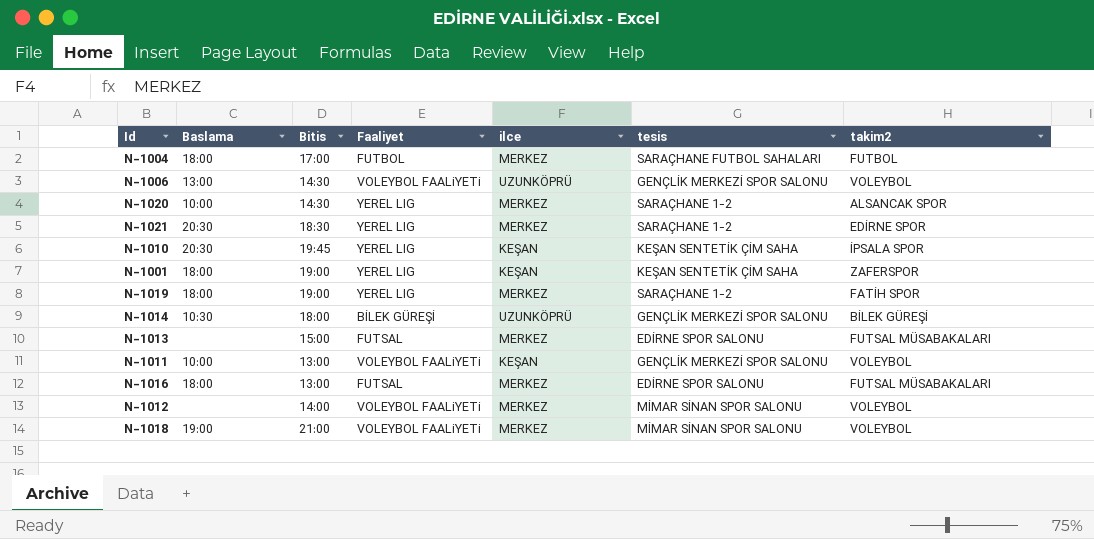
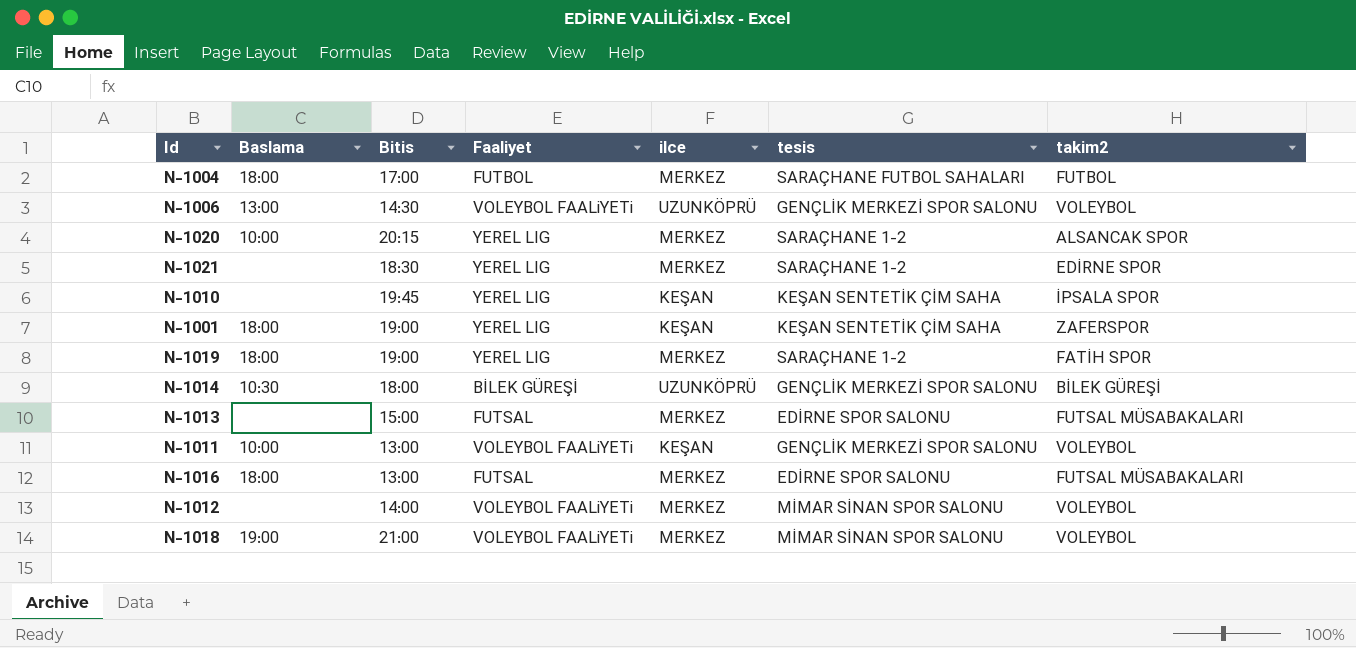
N-1020 | Bitis: 14:30 -> 20:15
N-1021 | Baslama: 20:30 -> none
N-1010 | Baslama: 20:30 -> none

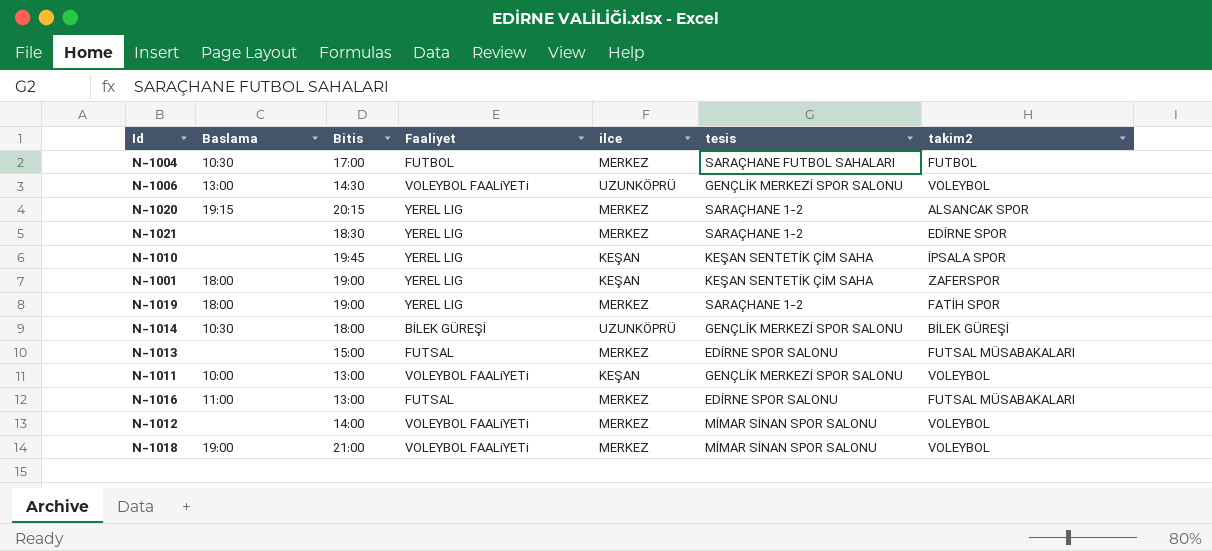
N-1004 | Baslama: 18:00 -> 10:30
N-1020 | Baslama: 10:00 -> 19:15
N-1016 | Baslama: 18:00 -> 11:00

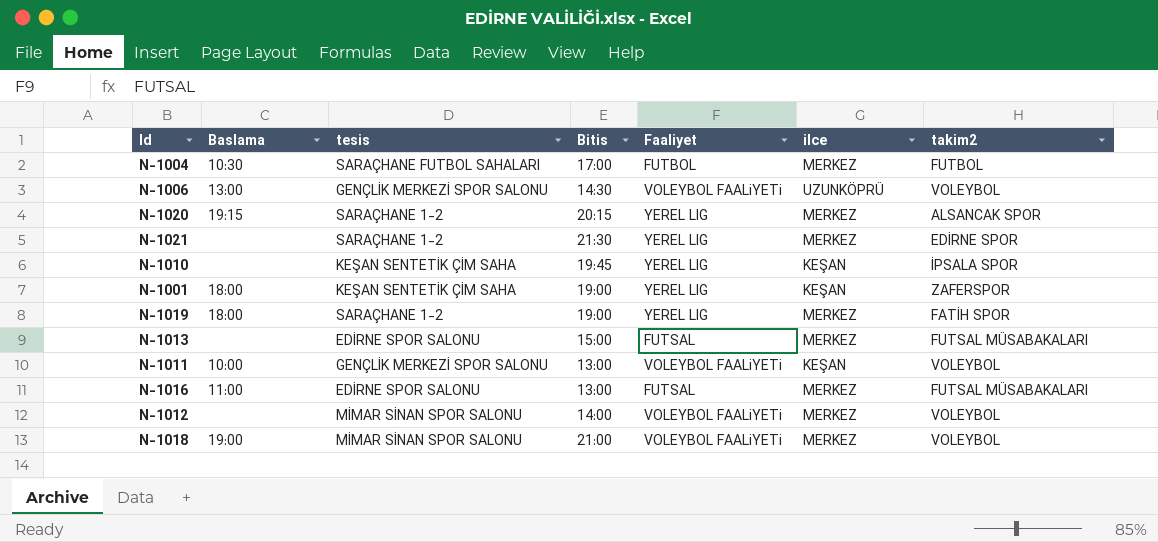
column tesis | position: 6 -> 3
row N-1014: 10:30 | 18:00 | BİLEK GÜREŞİ | UZUNKÖPRÜ | GENÇLİK MERKEZİ SPOR SALONU | BİLEK GÜREŞİ -> none
N-1021 | Bitis: 18:30 -> 21:30

